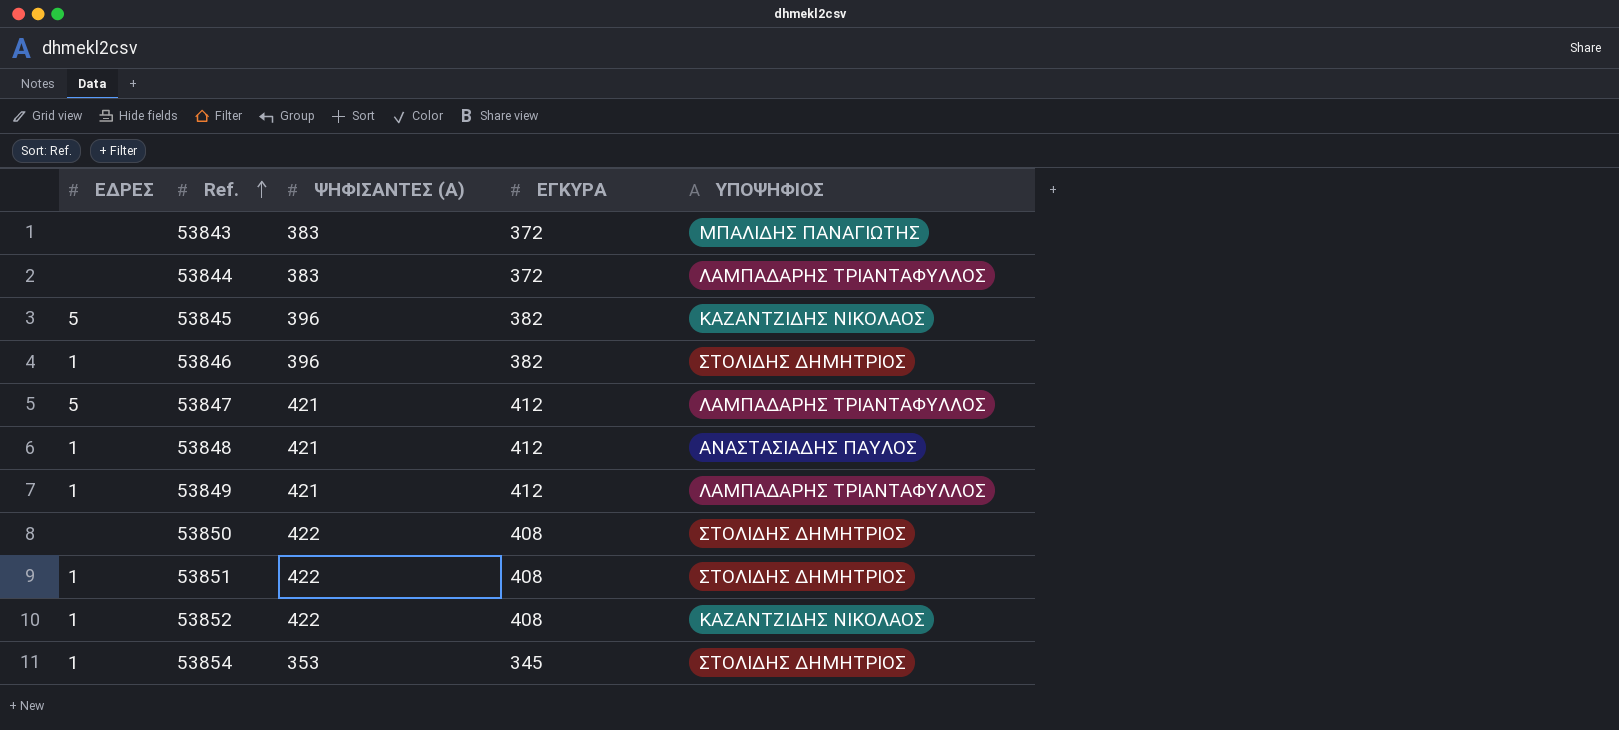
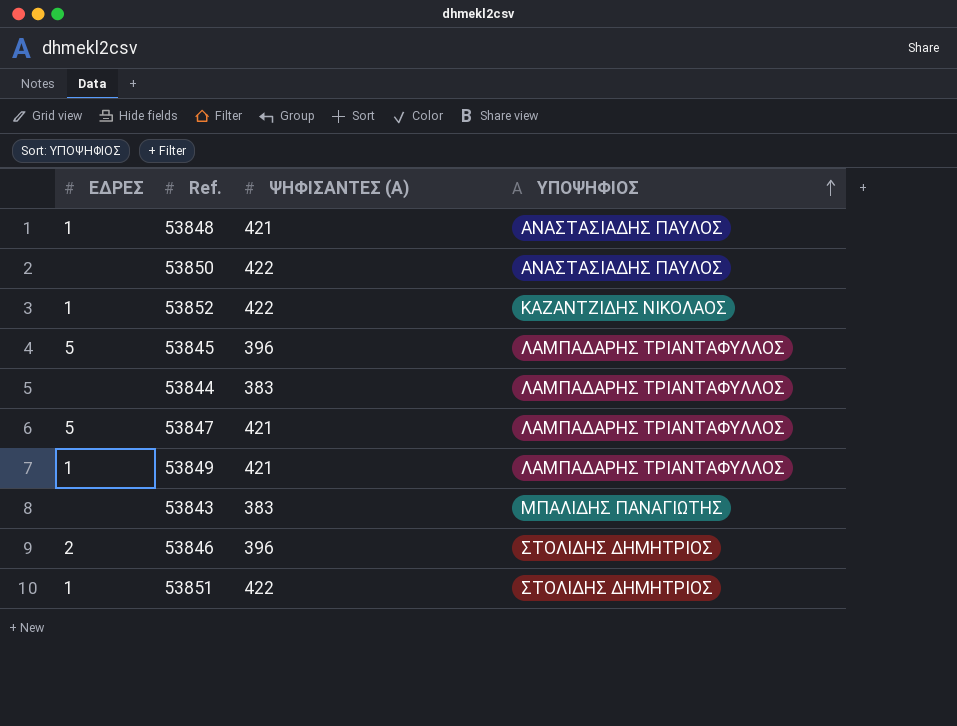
row order: Ref. ascending -> ΥΠΟΨΗΦΙΟΣ ascending
column ΕΓΚΥΡΑ | position: 4 -> none
row 53854: 1 | 353 | 345 | ΣΤΟΛΙΔΗΣ ΔΗΜΗΤΡΙΟΣ -> none
53850 | ΥΠΟΨΗΦΙΟΣ: ΣΤΟΛΙΔΗΣ ΔΗΜΗΤΡΙΟΣ -> ΑΝΑΣΤΑΣΙΑΔΗΣ ΠΑΥΛΟΣ
53845 | ΥΠΟΨΗΦΙΟΣ: ΚΑΖΑΝΤΖΙΔΗΣ ΝΙΚΟΛΑΟΣ -> ΛΑΜΠΑΔΑΡΗΣ ΤΡΙΑΝΤΑΦΥΛΛΟΣ
53846 | ΕΔΡΕΣ: 1 -> 2

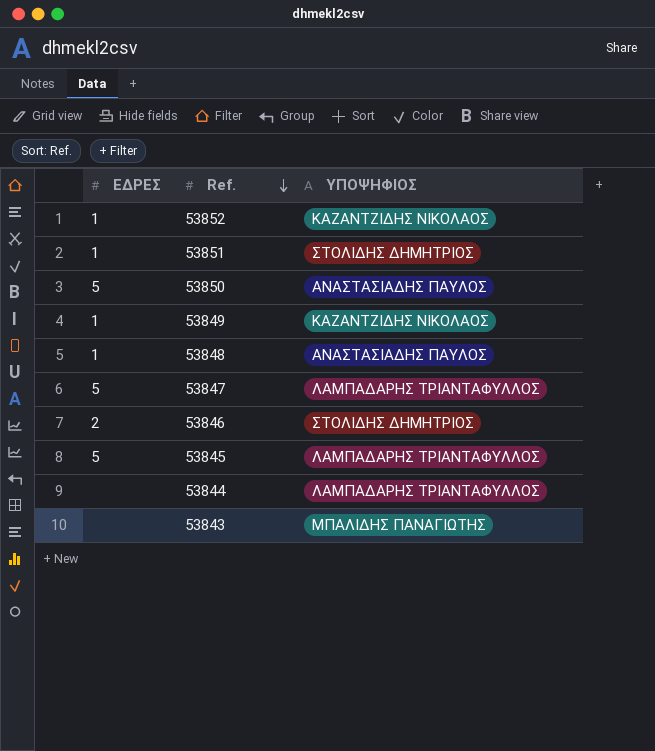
row order: ΥΠΟΨΗΦΙΟΣ ascending -> Ref. descending
column ΨΗΦΙΣΑΝΤΕΣ (Α) | position: 3 -> none
53850 | ΕΔΡΕΣ: none -> 5
53849 | ΥΠΟΨΗΦΙΟΣ: ΛΑΜΠΑΔΑΡΗΣ ΤΡΙΑΝΤΑΦΥΛΛΟΣ -> ΚΑΖΑΝΤΖΙΔΗΣ ΝΙΚΟΛΑΟΣ

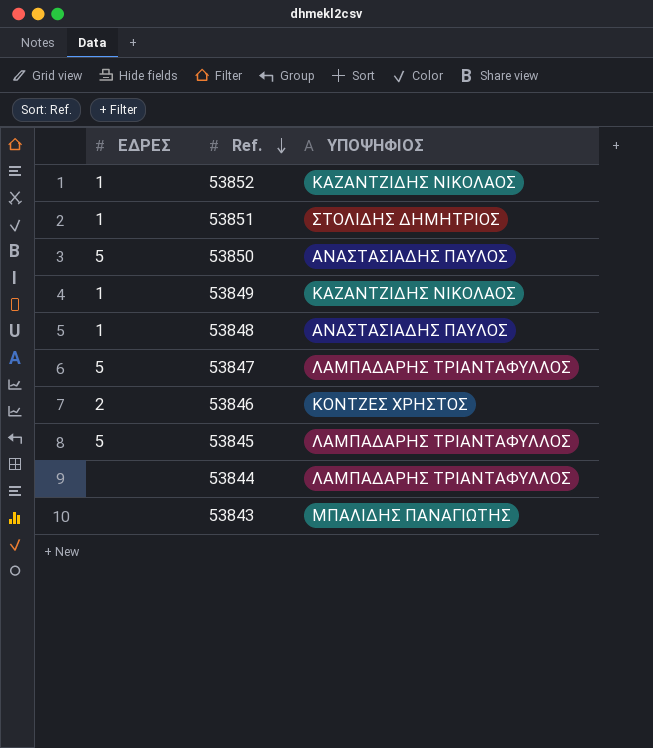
53846 | ΥΠΟΨΗΦΙΟΣ: ΣΤΟΛΙΔΗΣ ΔΗΜΗΤΡΙΟΣ -> ΚΟΝΤΖΕΣ ΧΡΗΣΤΟΣ

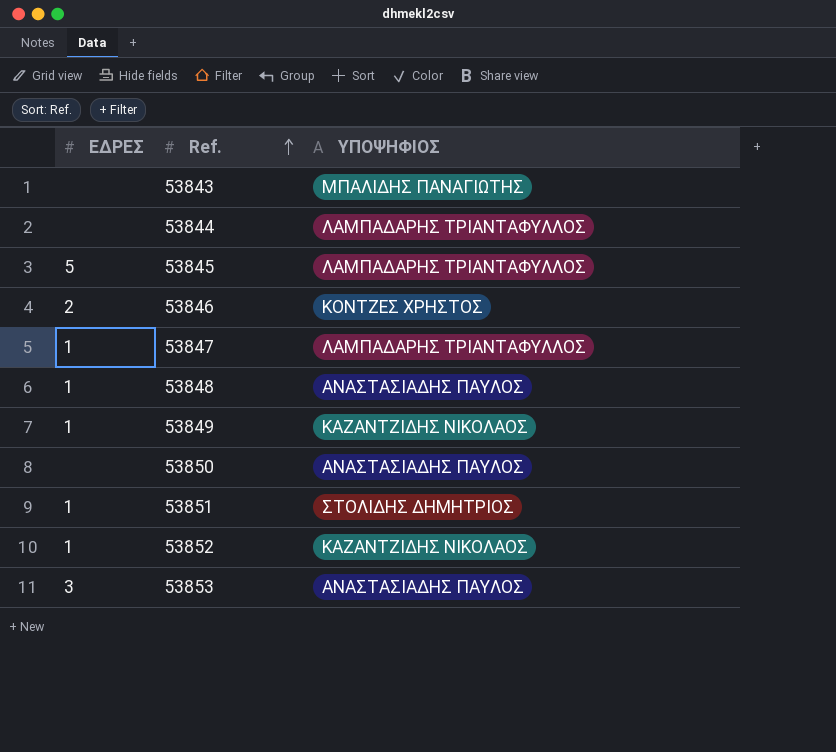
row order: Ref. descending -> Ref. ascending
53847 | ΕΔΡΕΣ: 5 -> 1
53850 | ΕΔΡΕΣ: 5 -> none
row 53853: none -> 3 | ΑΝΑΣΤΑΣΙΑΔΗΣ ΠΑΥΛΟΣ

